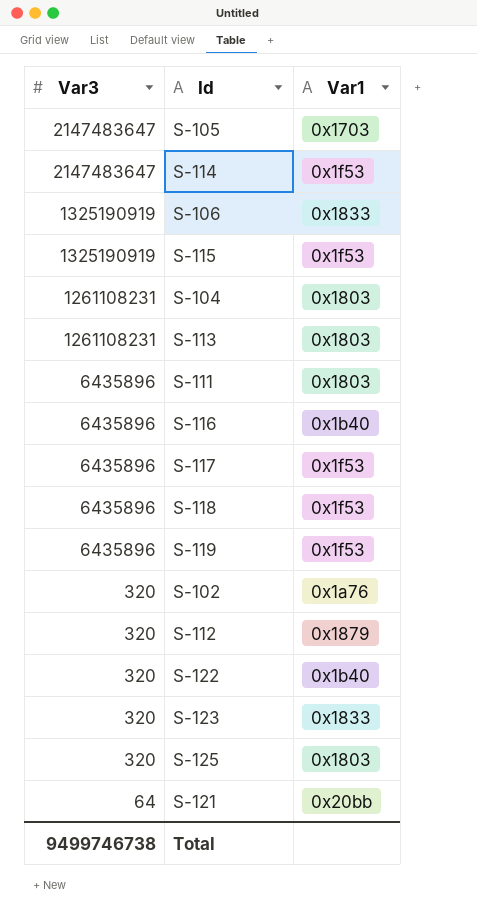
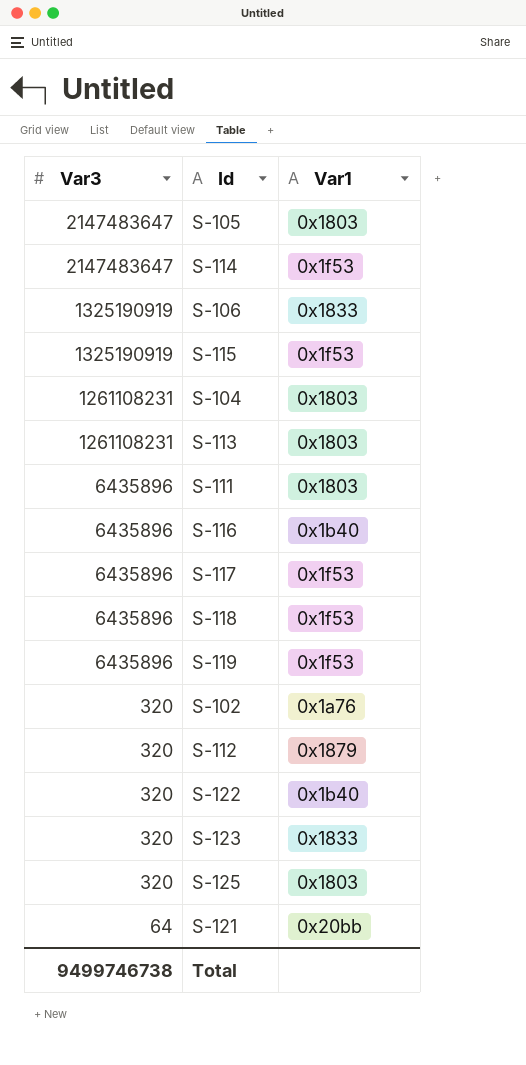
S-105 | Var1: 0x1703 -> 0x1803

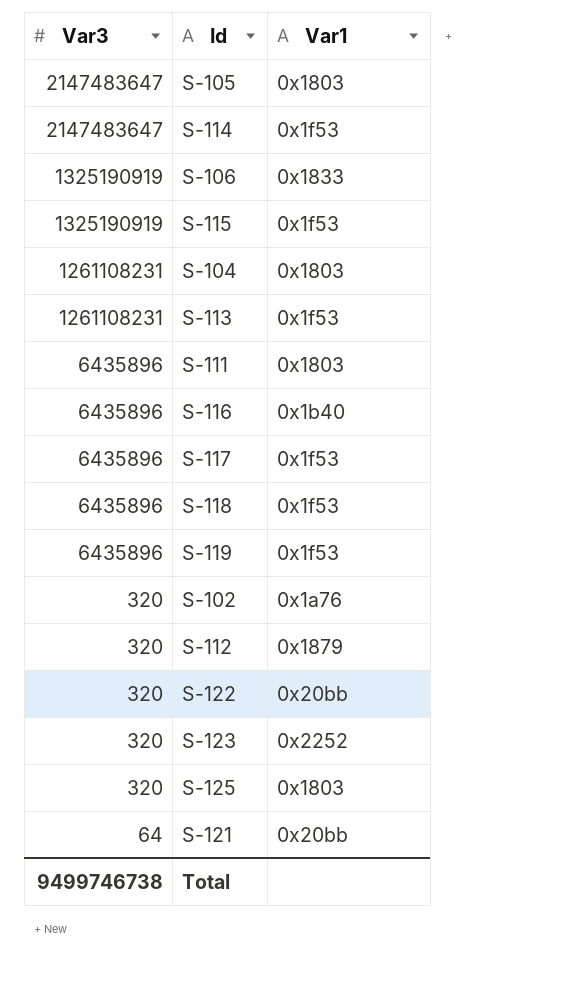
S-113 | Var1: 0x1803 -> 0x1f53
S-122 | Var1: 0x1b40 -> 0x20bb
S-123 | Var1: 0x1833 -> 0x2252

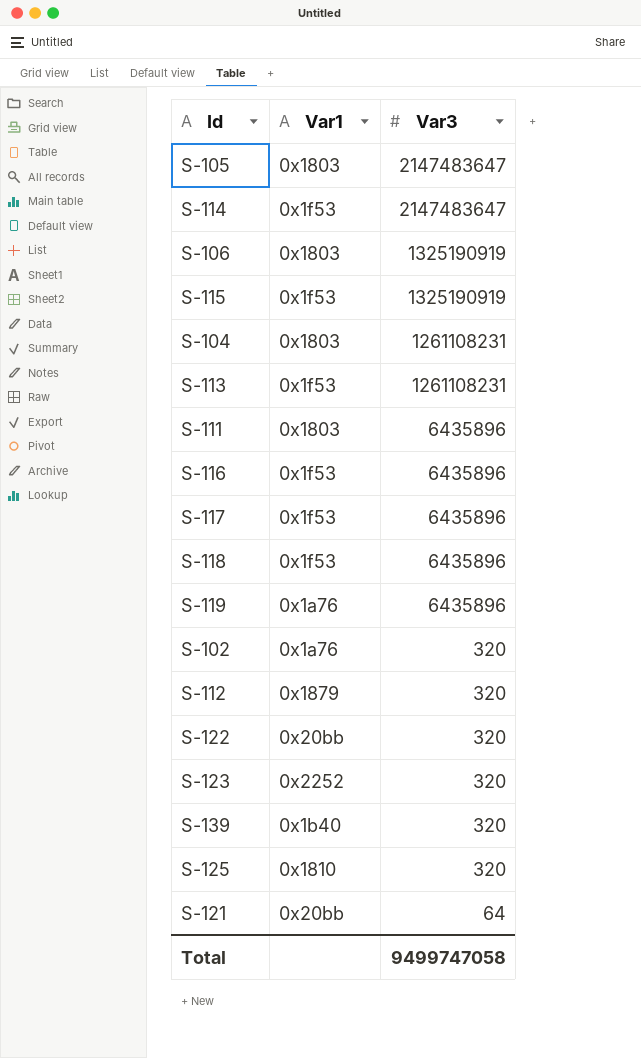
column Var3 | position: 1 -> 3
S-106 | Var1: 0x1833 -> 0x1803
S-116 | Var1: 0x1b40 -> 0x1f53
S-119 | Var1: 0x1f53 -> 0x1a76
row S-139: none -> 0x1b40 | 320
S-125 | Var1: 0x1803 -> 0x1810
Total | Var3: 9499746738 -> 9499747058

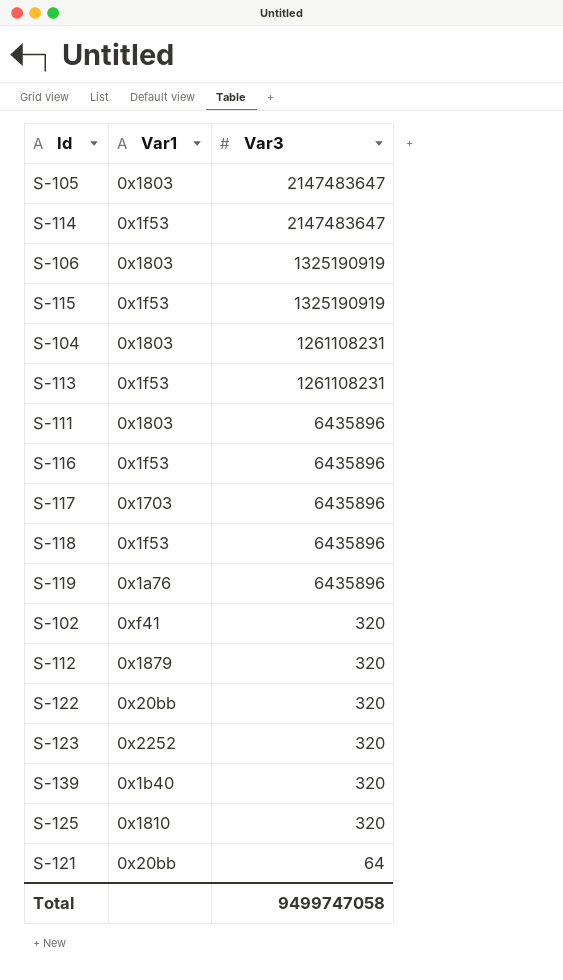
S-117 | Var1: 0x1f53 -> 0x1703
S-102 | Var1: 0x1a76 -> 0xf41

